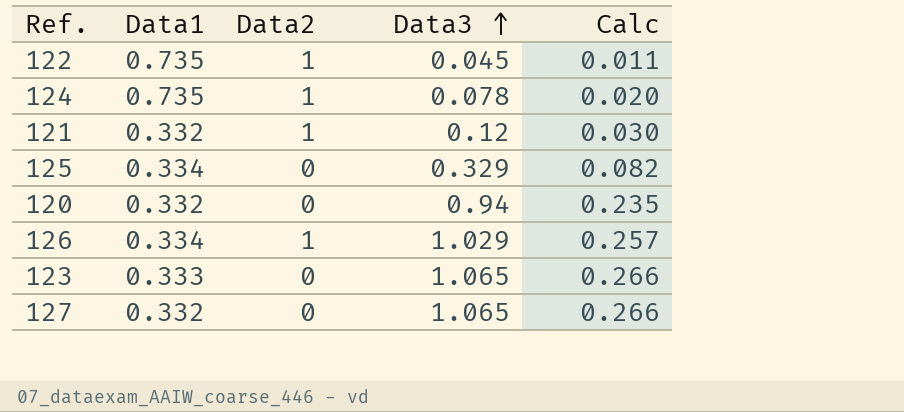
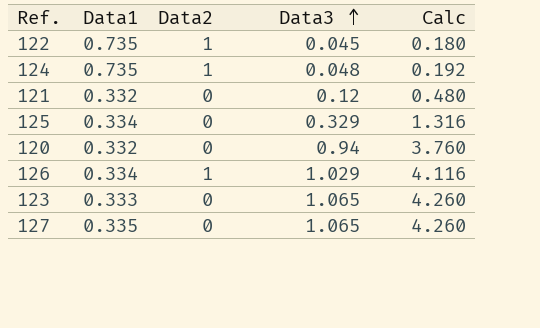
column Calc | formula: [Data3] * 0.25 -> [Data3] * 4
124 | Data3: 0.078 -> 0.048
121 | Data2: 1 -> 0
127 | Data1: 0.332 -> 0.335

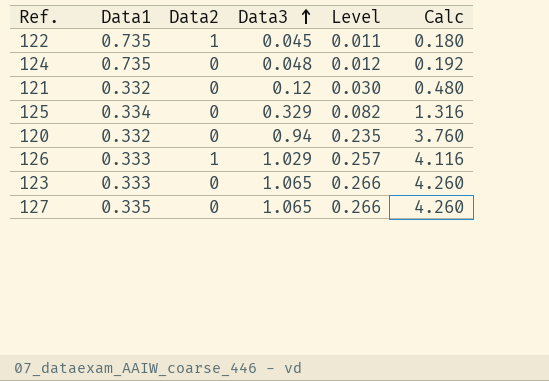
column Level | formula: none -> [Data3] * 0.25
124 | Data2: 1 -> 0
126 | Data1: 0.334 -> 0.333

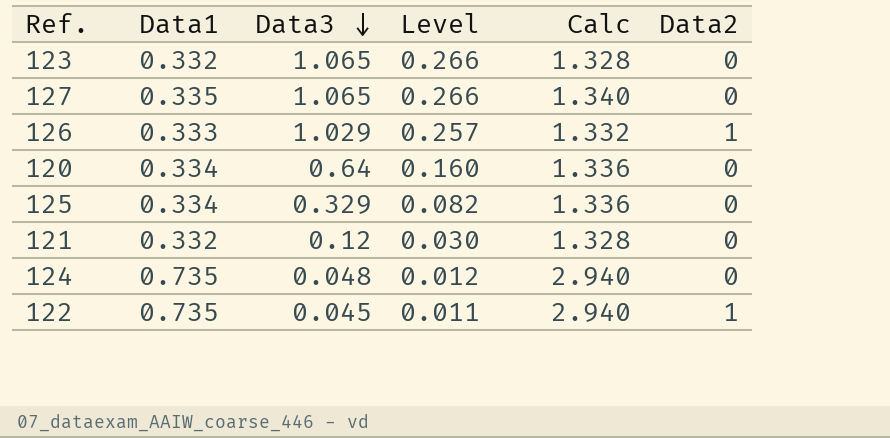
row order: Data3 ascending -> Data3 descending
column Calc | formula: [Data3] * 4 -> [Data1] * 4
column Data2 | position: 3 -> 6
123 | Data1: 0.333 -> 0.332
120 | Data1: 0.332 -> 0.334
120 | Data3: 0.94 -> 0.64
120 | Level: 0.235 -> 0.160

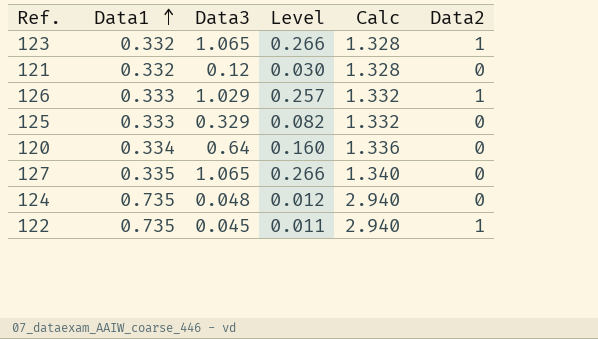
row order: Data3 descending -> Data1 ascending
123 | Data2: 0 -> 1
125 | Data1: 0.334 -> 0.333
125 | Calc: 1.336 -> 1.332

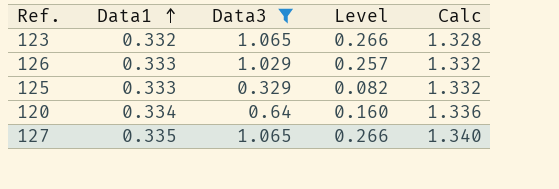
filter: none -> Data3 >= 0.329
column Data2 | position: 6 -> none

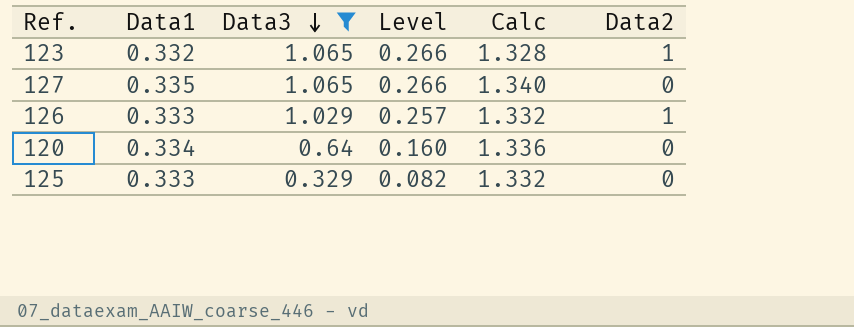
row order: Data1 ascending -> Data3 descending
column Data2 | position: none -> 6

